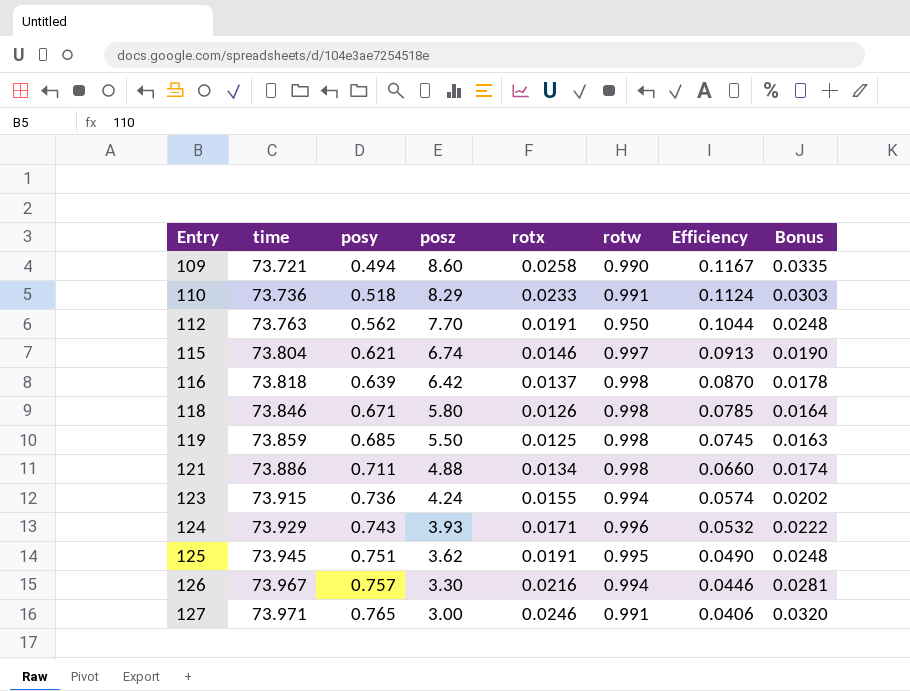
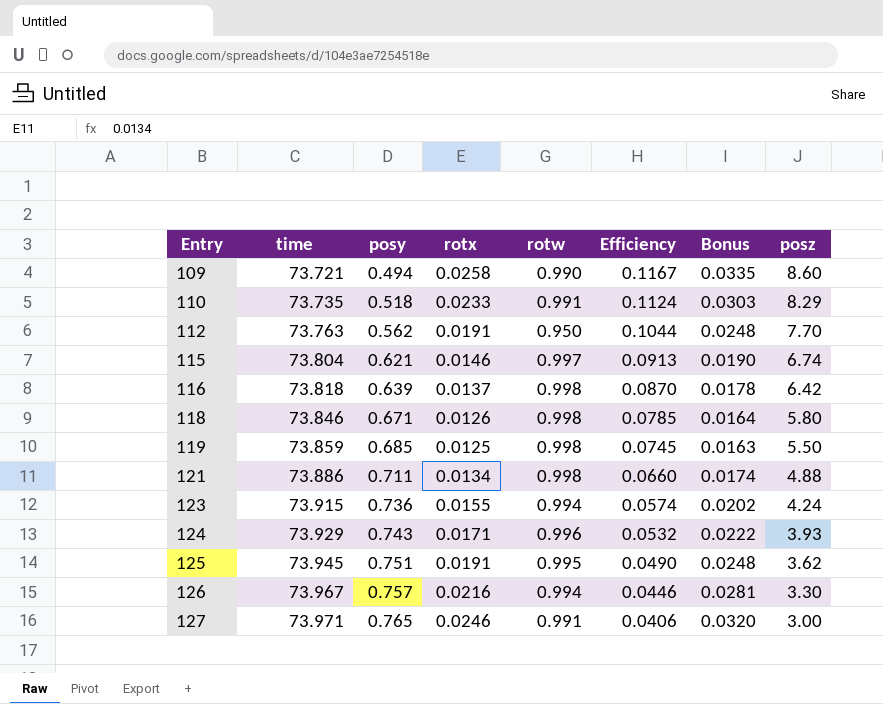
column posz | position: 4 -> 8
110 | time: 73.736 -> 73.735

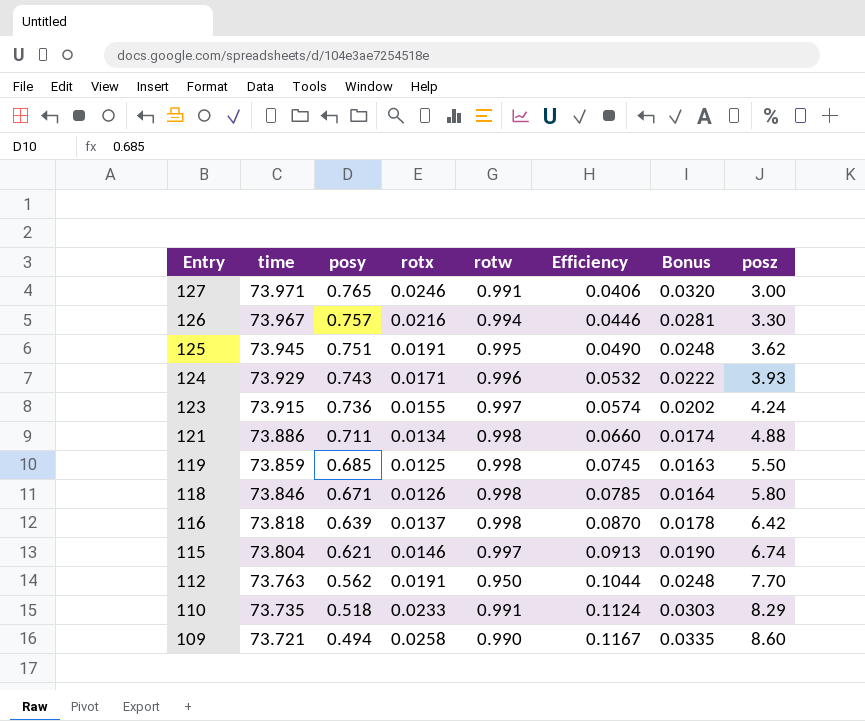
row order: Entry ascending -> Entry descending
123 | rotw: 0.994 -> 0.997

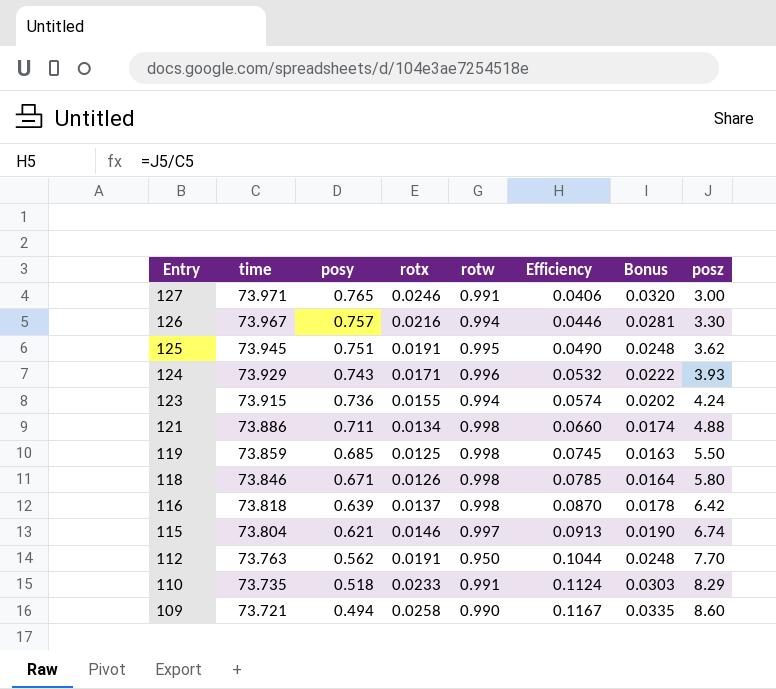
123 | rotw: 0.997 -> 0.994

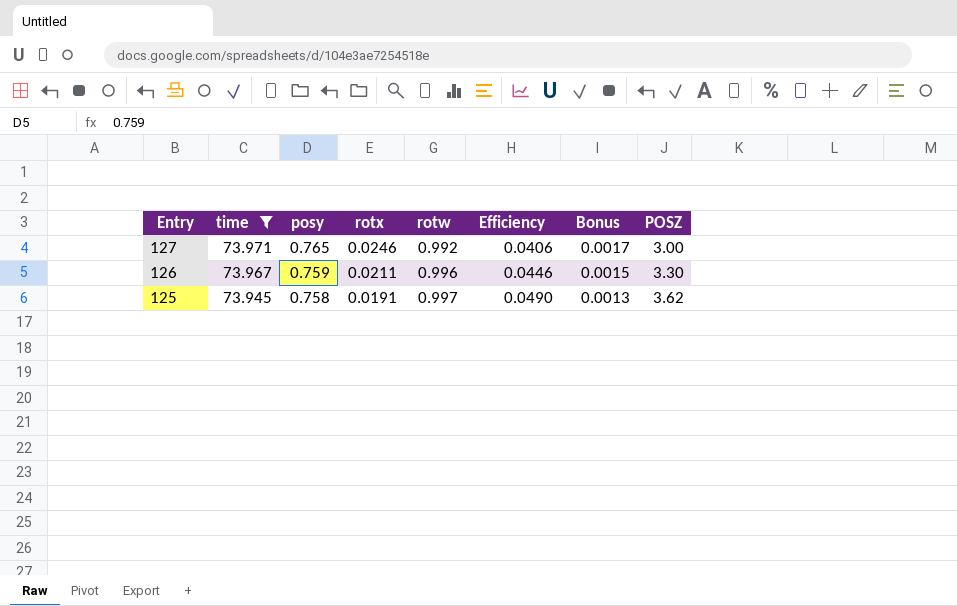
filter: none -> time >= 73.945
column Bonus | formula: [rotx] * 1.3 -> [rotx] * 0.07
column name: posz -> POSZ
127 | rotw: 0.991 -> 0.992
126 | posy: 0.757 -> 0.759
126 | rotx: 0.0216 -> 0.0211
126 | rotw: 0.994 -> 0.996
125 | posy: 0.751 -> 0.758
125 | rotw: 0.995 -> 0.997

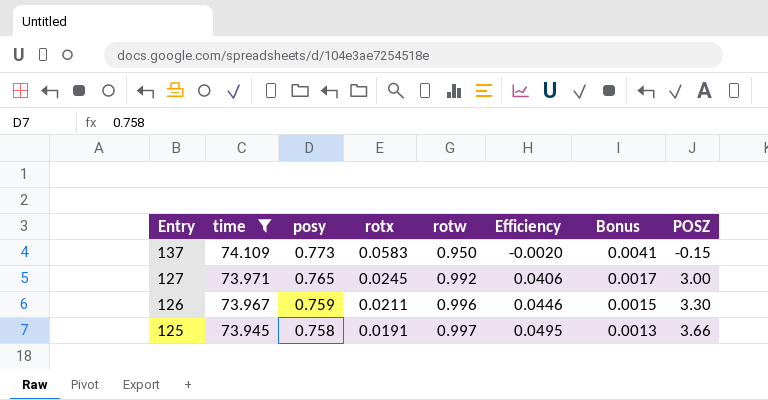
row 137: none -> 74.109 | 0.773 | 0.0583 | 0.950 | -0.0020 | 0.0041 | -0.15
127 | rotx: 0.0246 -> 0.0245
125 | Efficiency: 0.0490 -> 0.0495
125 | POSZ: 3.62 -> 3.66

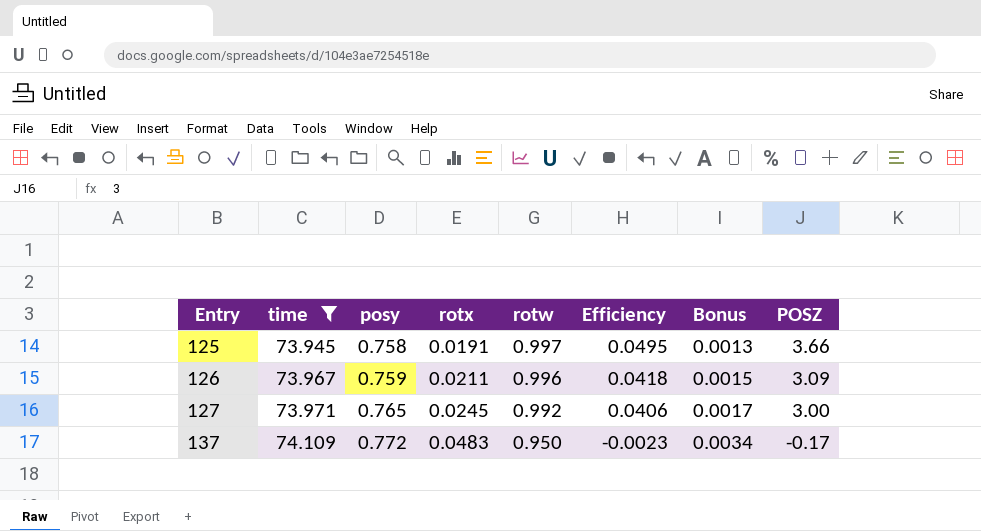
row order: Entry descending -> Entry ascending
126 | Efficiency: 0.0446 -> 0.0418
126 | POSZ: 3.30 -> 3.09
137 | posy: 0.773 -> 0.772
137 | rotx: 0.0583 -> 0.0483
137 | Efficiency: -0.0020 -> -0.0023
137 | Bonus: 0.0041 -> 0.0034
137 | POSZ: -0.15 -> -0.17

